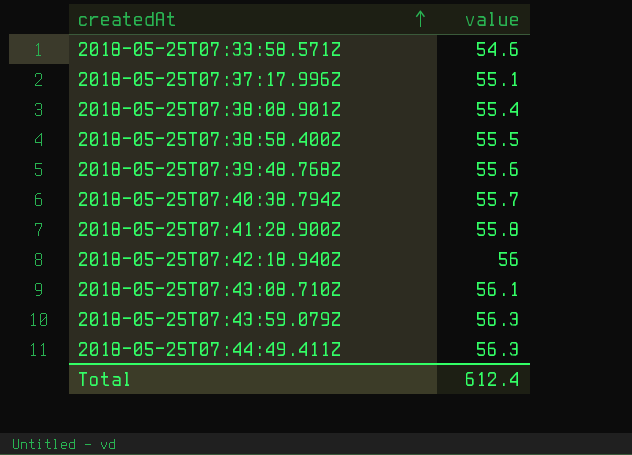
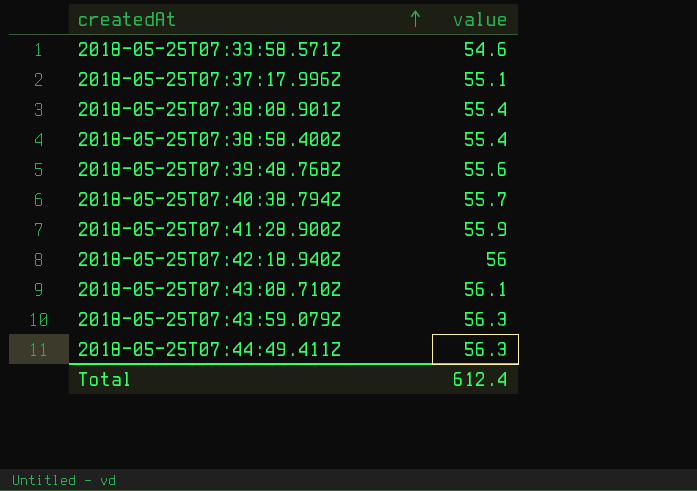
2018-05-25T07:38:58.400Z | value: 55.5 -> 55.4
2018-05-25T07:41:28.900Z | value: 55.8 -> 55.9

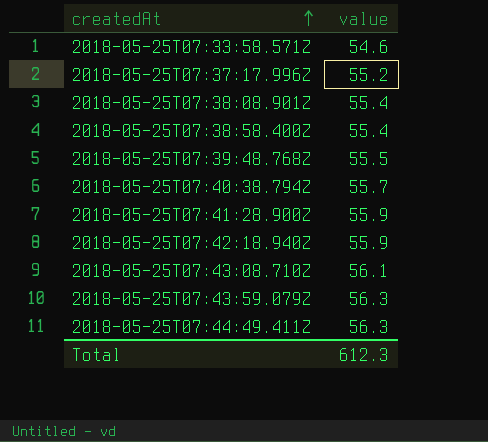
2018-05-25T07:37:17.996Z | value: 55.1 -> 55.2
2018-05-25T07:39:48.768Z | value: 55.6 -> 55.5
2018-05-25T07:42:18.940Z | value: 56 -> 55.9
Total | value: 612.4 -> 612.3

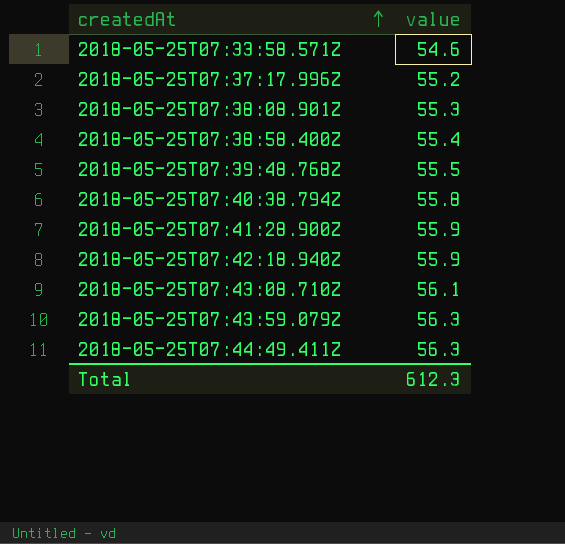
2018-05-25T07:38:08.901Z | value: 55.4 -> 55.3
2018-05-25T07:40:38.794Z | value: 55.7 -> 55.8

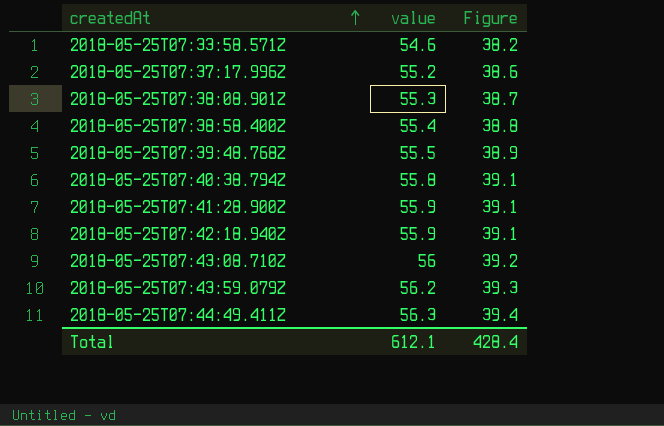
column Figure | formula: none -> [value] * 0.7
2018-05-25T07:43:08.710Z | value: 56.1 -> 56
2018-05-25T07:43:59.079Z | value: 56.3 -> 56.2
Total | value: 612.3 -> 612.1

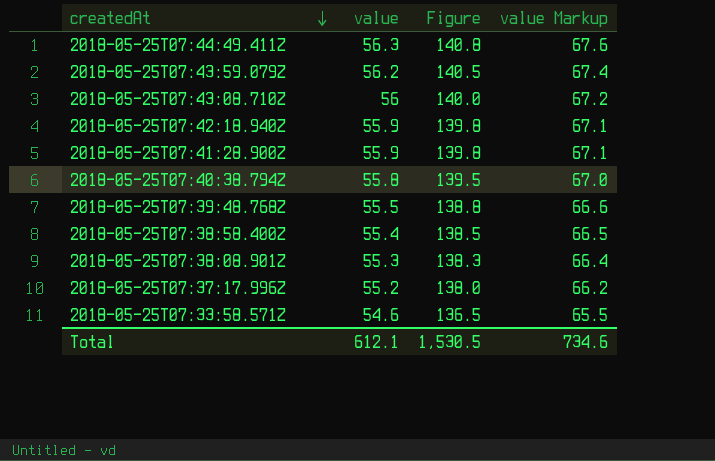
row order: createdAt ascending -> createdAt descending
column Figure | formula: [value] * 0.7 -> [value] * 2.5
column value Markup | formula: none -> [value] * 1.2
Total | Figure: 428.4 -> 1,530.5

